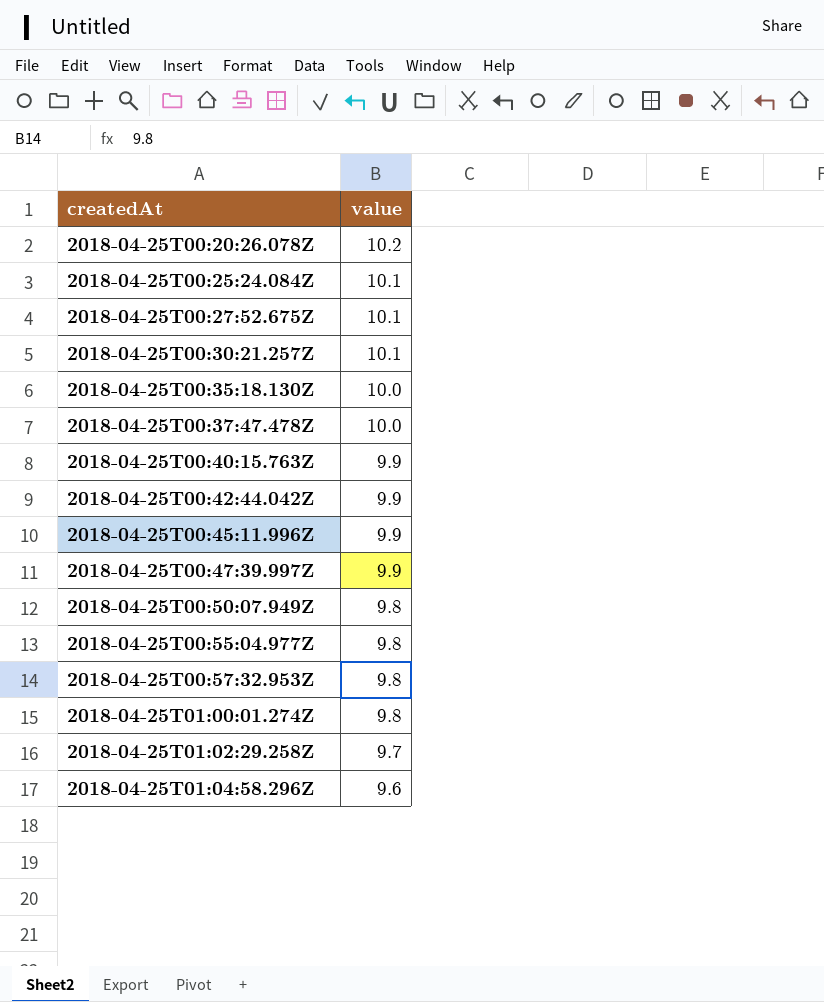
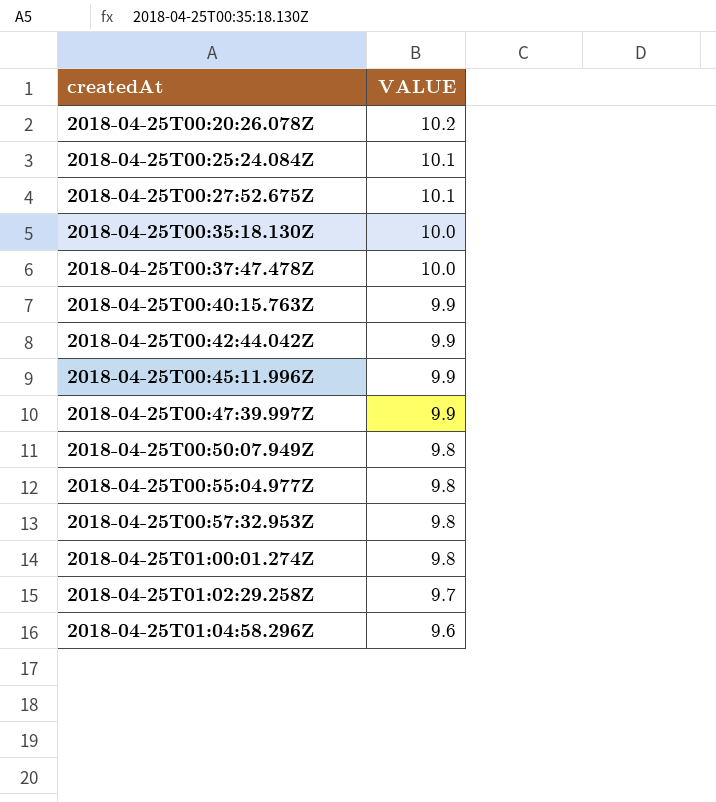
column name: value -> VALUE
row 2018-04-25T00:30:21.257Z: 10.1 -> none

